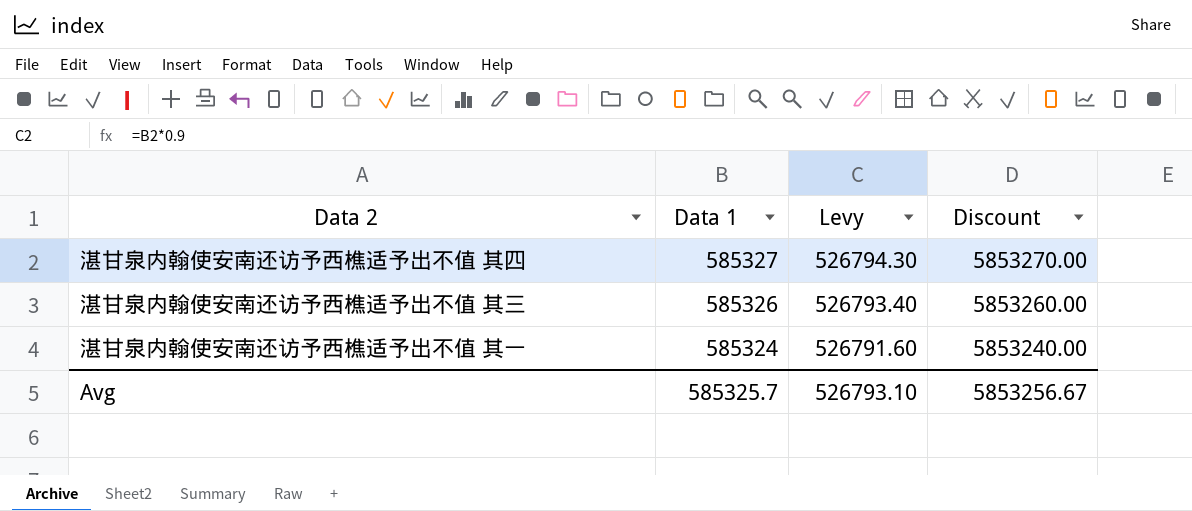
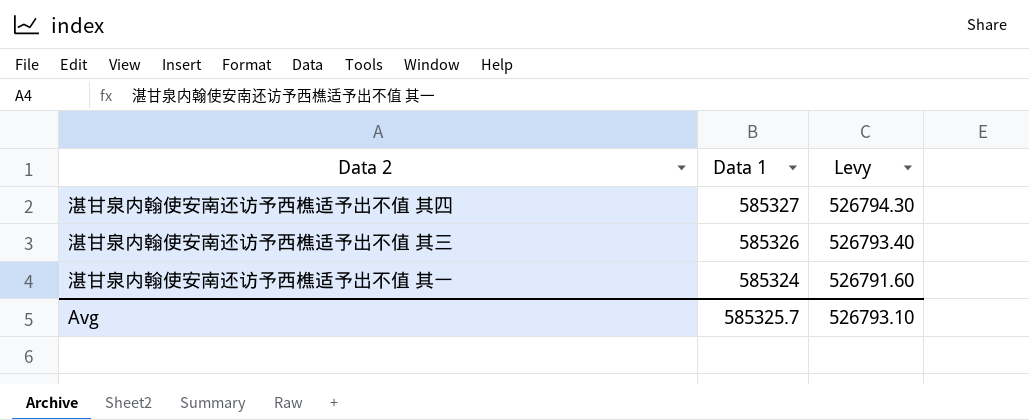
column Discount | formula: [Data 1] * 10 -> none

